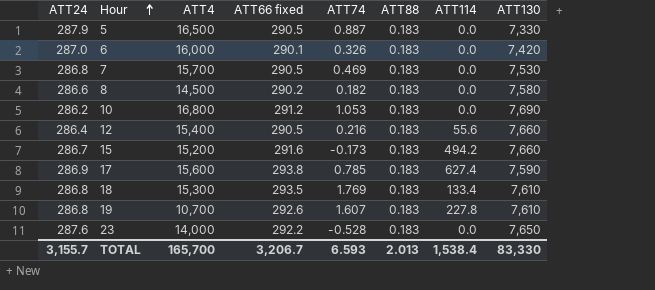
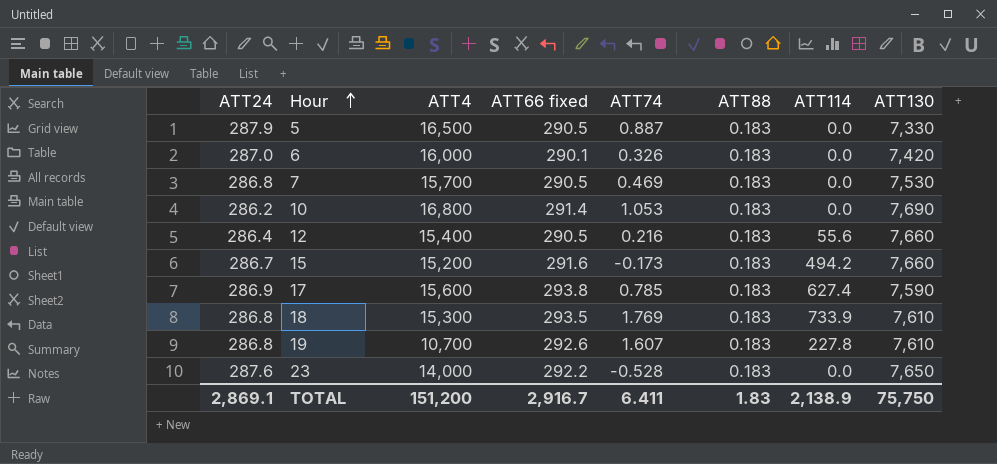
row 8: 286.6 | 14,500 | 290.2 | 0.182 | 0.183 | 0.0 | 7,580 -> none
10 | ATT66 fixed: 291.2 -> 291.4
18 | ATT114: 133.4 -> 733.9
TOTAL | ATT24: 3,155.7 -> 2,869.1
TOTAL | ATT4: 165,700 -> 151,200
TOTAL | ATT66 fixed: 3,206.7 -> 2,916.7
TOTAL | ATT74: 6.593 -> 6.411
TOTAL | ATT88: 2.013 -> 1.83
TOTAL | ATT114: 1,538.4 -> 2,138.9
TOTAL | ATT130: 83,330 -> 75,750

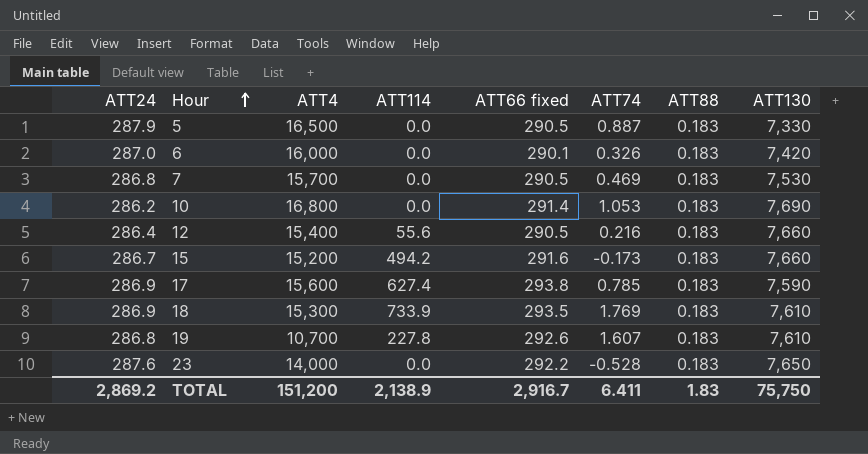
column ATT114 | position: 7 -> 4
18 | ATT24: 286.8 -> 286.9
TOTAL | ATT24: 2,869.1 -> 2,869.2

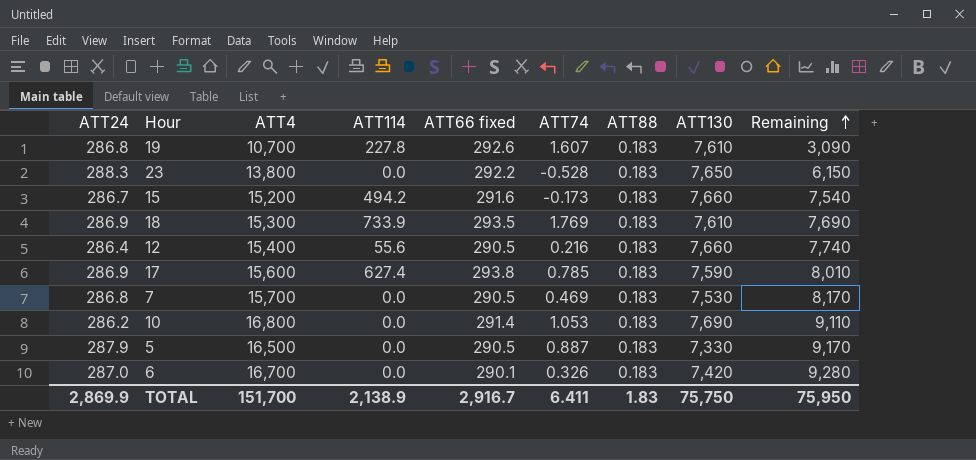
row order: Hour ascending -> Remaining ascending
column Remaining | formula: none -> [ATT4] - [ATT130]
23 | ATT24: 287.6 -> 288.3
23 | ATT4: 14,000 -> 13,800
6 | ATT4: 16,000 -> 16,700
TOTAL | ATT24: 2,869.2 -> 2,869.9
TOTAL | ATT4: 151,200 -> 151,700

